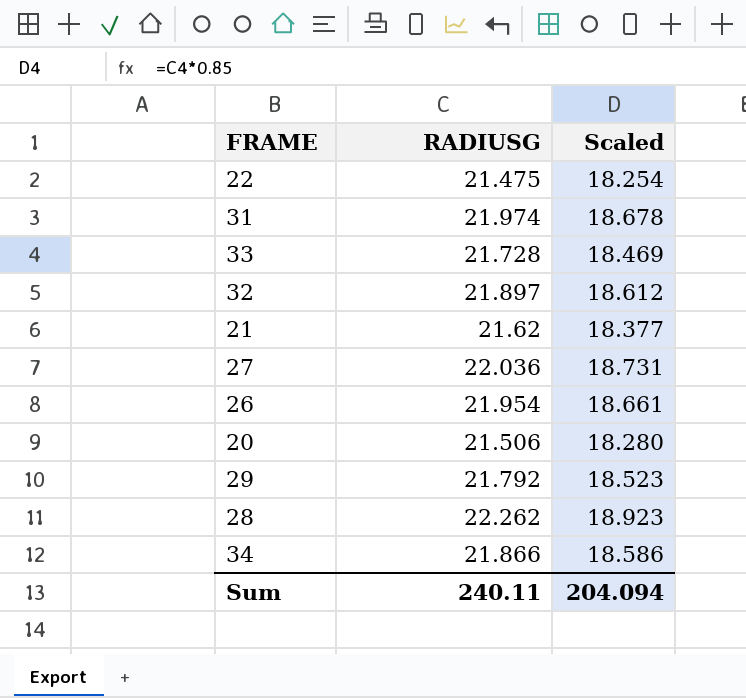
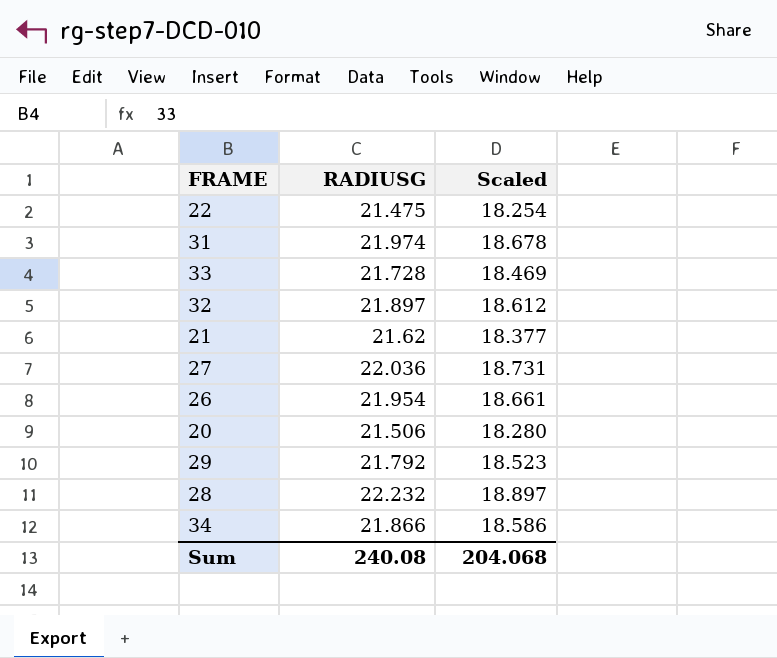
28 | RADIUSG: 22.262 -> 22.232
28 | Scaled: 18.923 -> 18.897
Sum | RADIUSG: 240.11 -> 240.08
Sum | Scaled: 204.094 -> 204.068

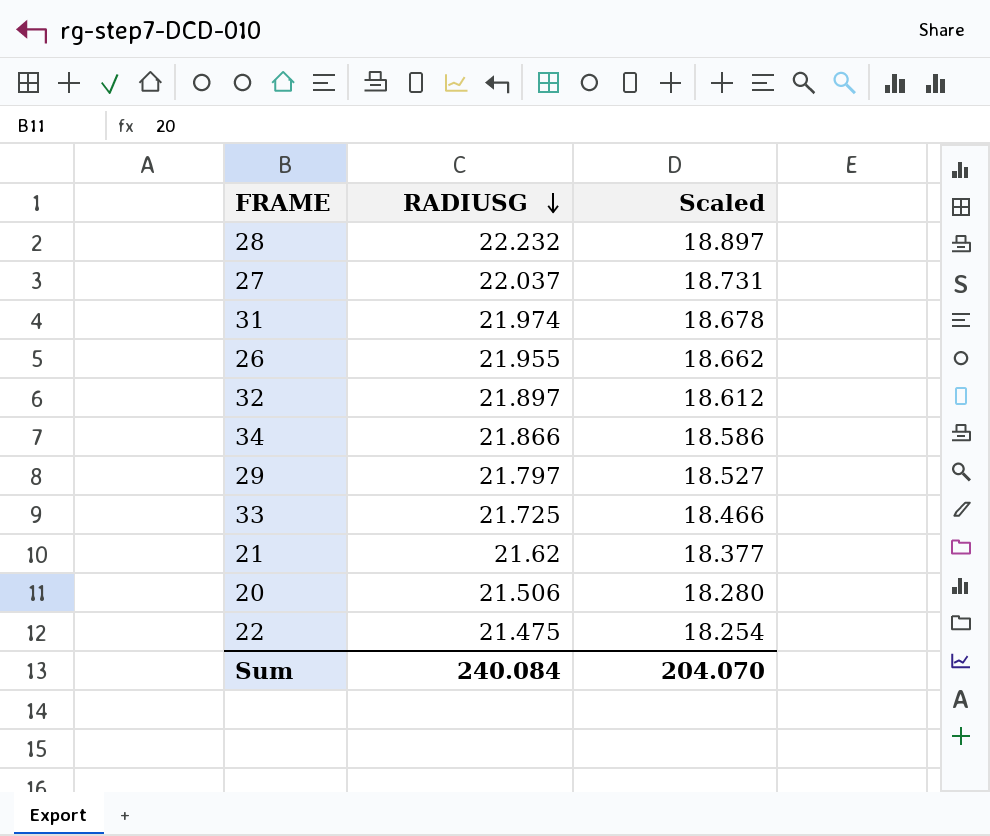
row order: none -> RADIUSG descending
27 | RADIUSG: 22.036 -> 22.037
26 | RADIUSG: 21.954 -> 21.955
26 | Scaled: 18.661 -> 18.662
29 | RADIUSG: 21.792 -> 21.797
29 | Scaled: 18.523 -> 18.527
33 | RADIUSG: 21.728 -> 21.725
33 | Scaled: 18.469 -> 18.466
Sum | RADIUSG: 240.08 -> 240.084
Sum | Scaled: 204.068 -> 204.070

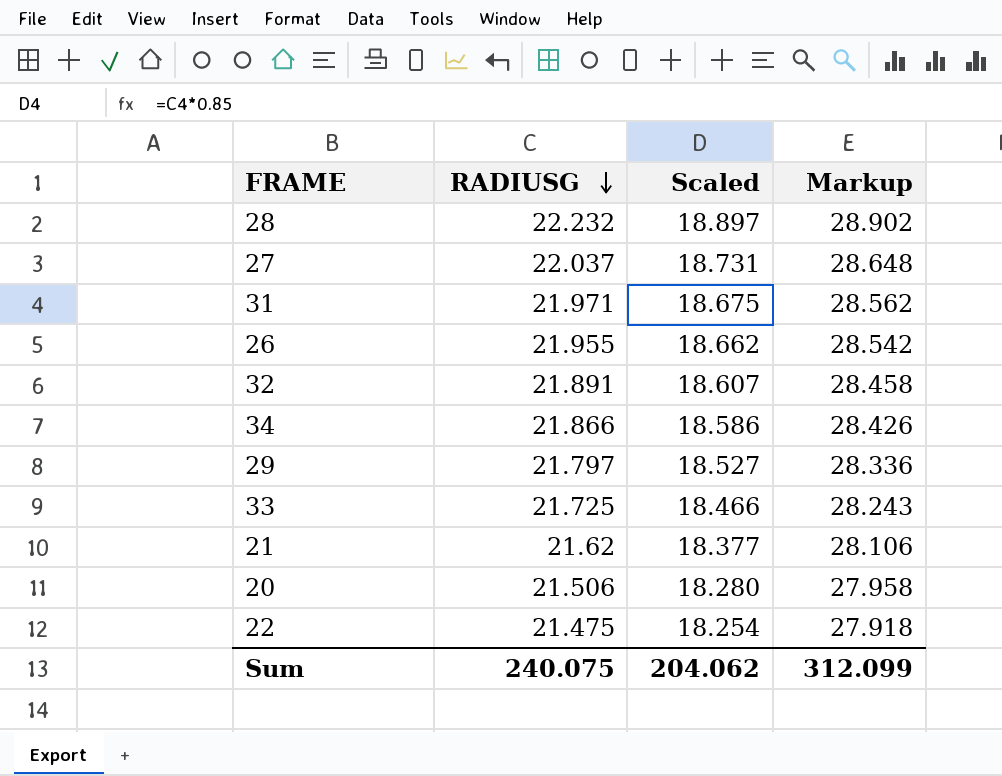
column Markup | formula: none -> [RADIUSG] * 1.3
31 | RADIUSG: 21.974 -> 21.971
31 | Scaled: 18.678 -> 18.675
32 | RADIUSG: 21.897 -> 21.891
32 | Scaled: 18.612 -> 18.607
Sum | RADIUSG: 240.084 -> 240.075
Sum | Scaled: 204.070 -> 204.062

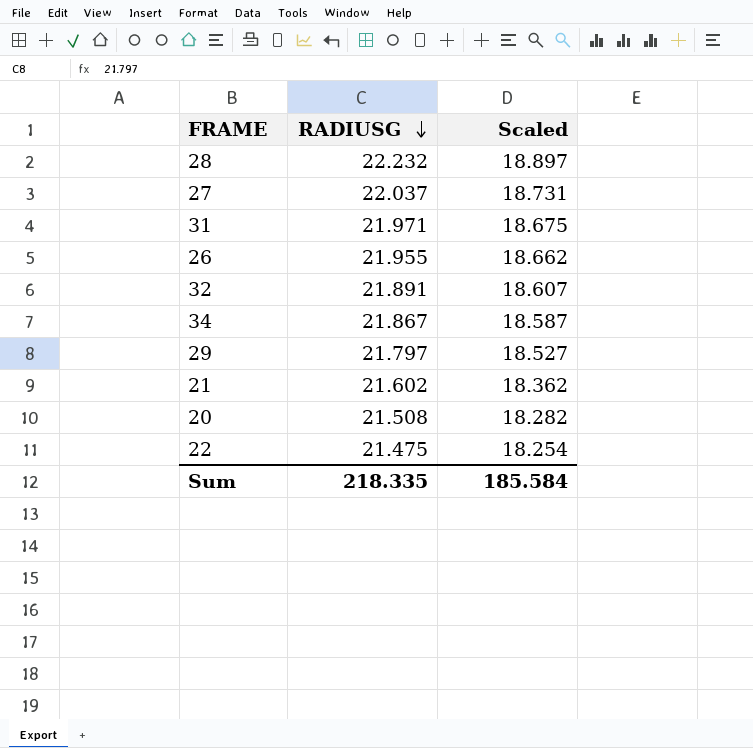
column Markup | formula: [RADIUSG] * 1.3 -> none
row 33: 21.725 | 18.466 | 28.243 -> none
34 | RADIUSG: 21.866 -> 21.867
34 | Scaled: 18.586 -> 18.587
21 | RADIUSG: 21.62 -> 21.602
21 | Scaled: 18.377 -> 18.362
20 | RADIUSG: 21.506 -> 21.508
20 | Scaled: 18.280 -> 18.282
Sum | RADIUSG: 240.075 -> 218.335
Sum | Scaled: 204.062 -> 185.584

